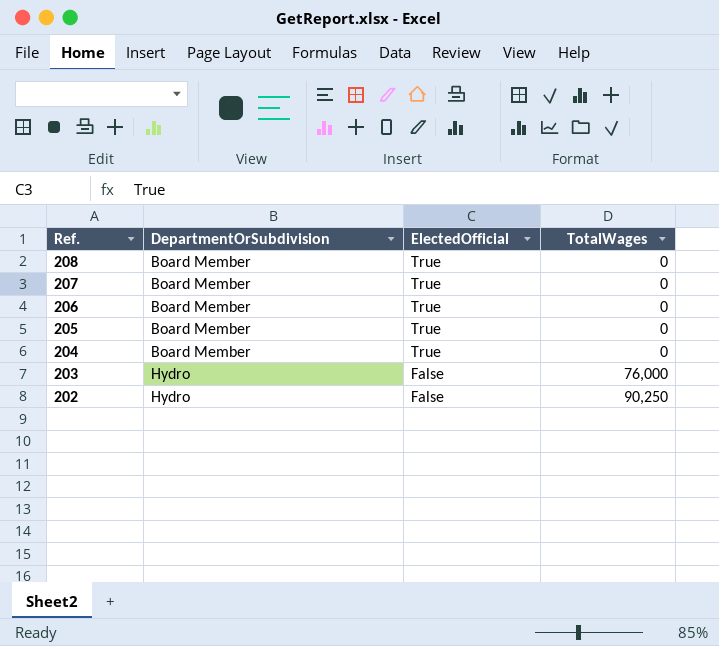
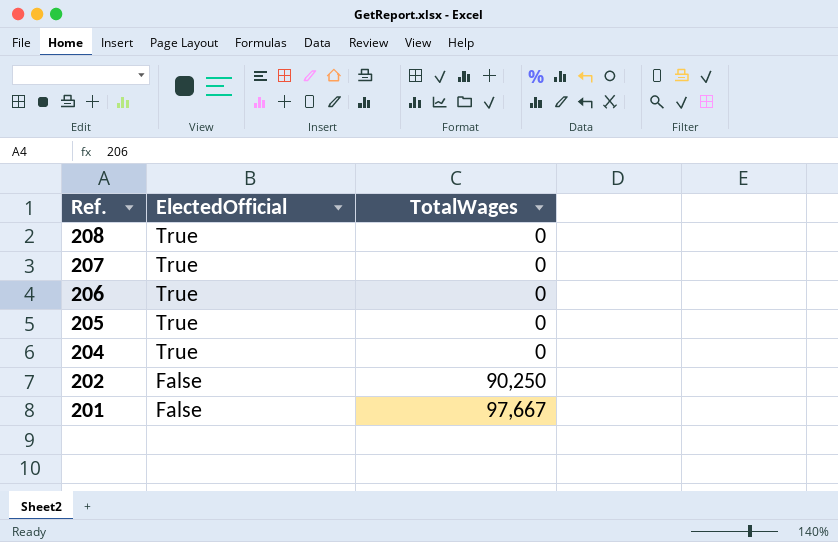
column DepartmentOrSubdivision | position: 2 -> none
row 203: Hydro | False | 76,000 -> none
row 201: none -> False | 97,667

